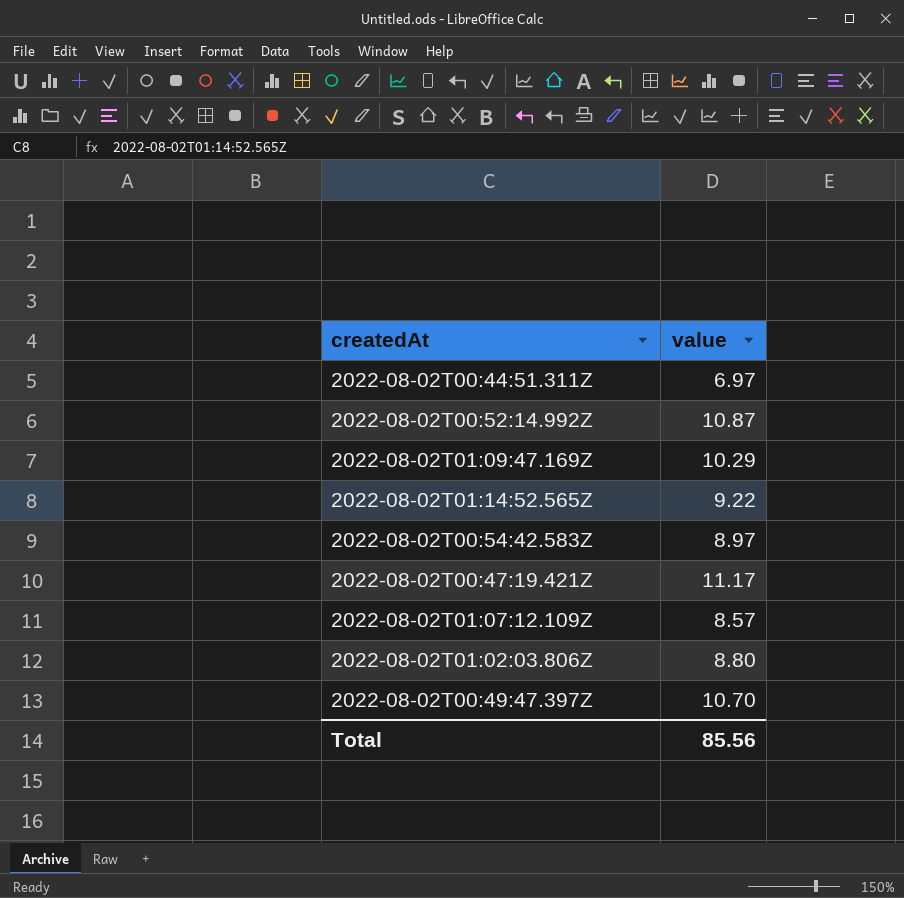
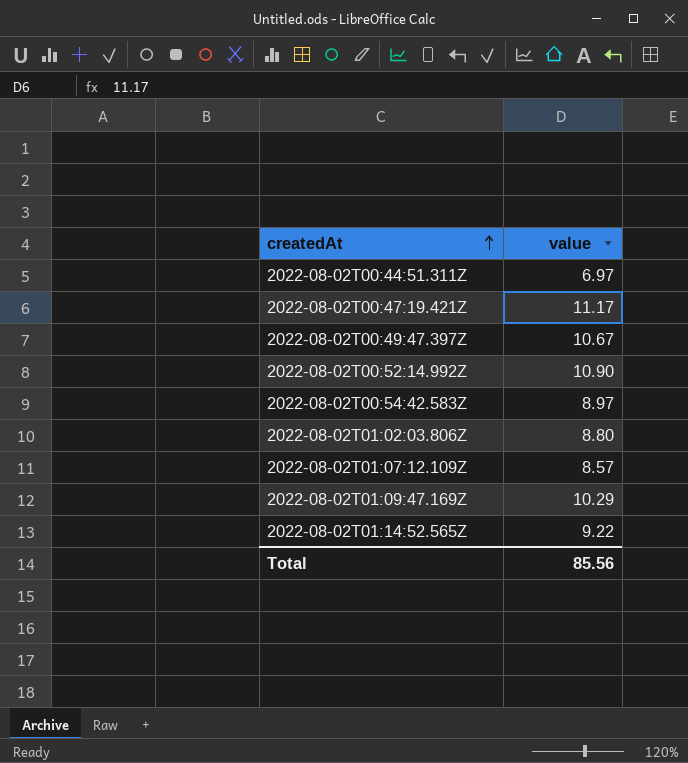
row order: none -> createdAt ascending
2022-08-02T00:49:47.397Z | value: 10.70 -> 10.67
2022-08-02T00:52:14.992Z | value: 10.87 -> 10.90

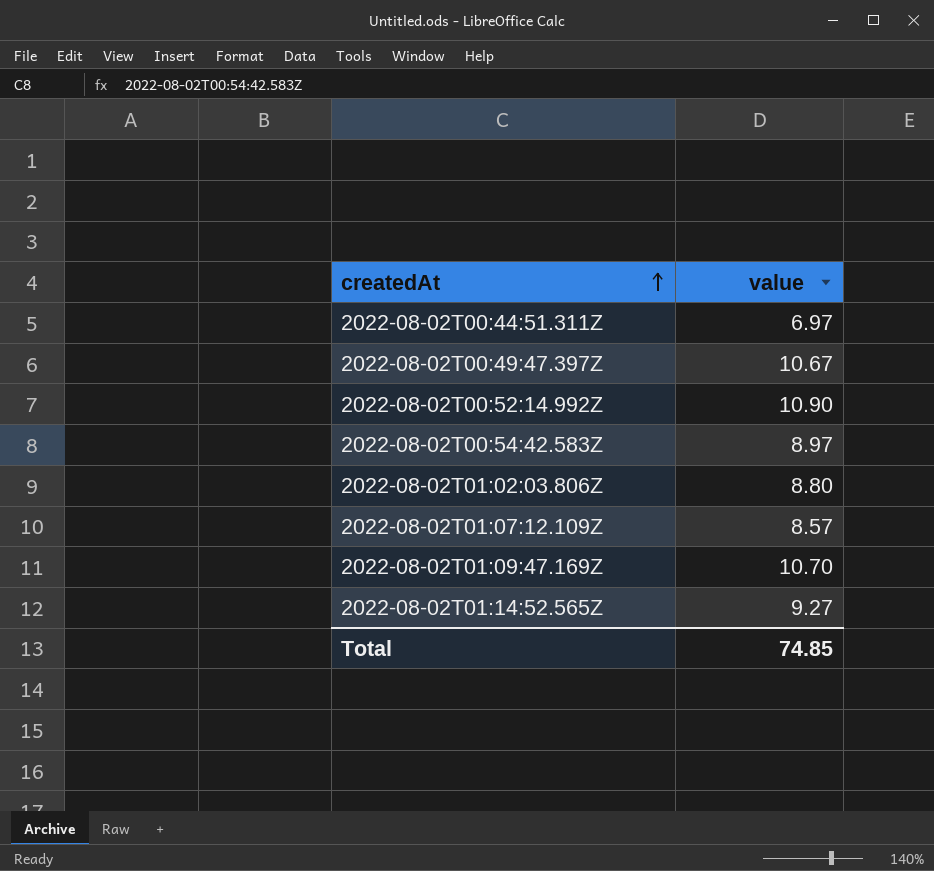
row 2022-08-02T00:47:19.421Z: 11.17 -> none
2022-08-02T01:09:47.169Z | value: 10.29 -> 10.70
2022-08-02T01:14:52.565Z | value: 9.22 -> 9.27
Total | value: 85.56 -> 74.85

